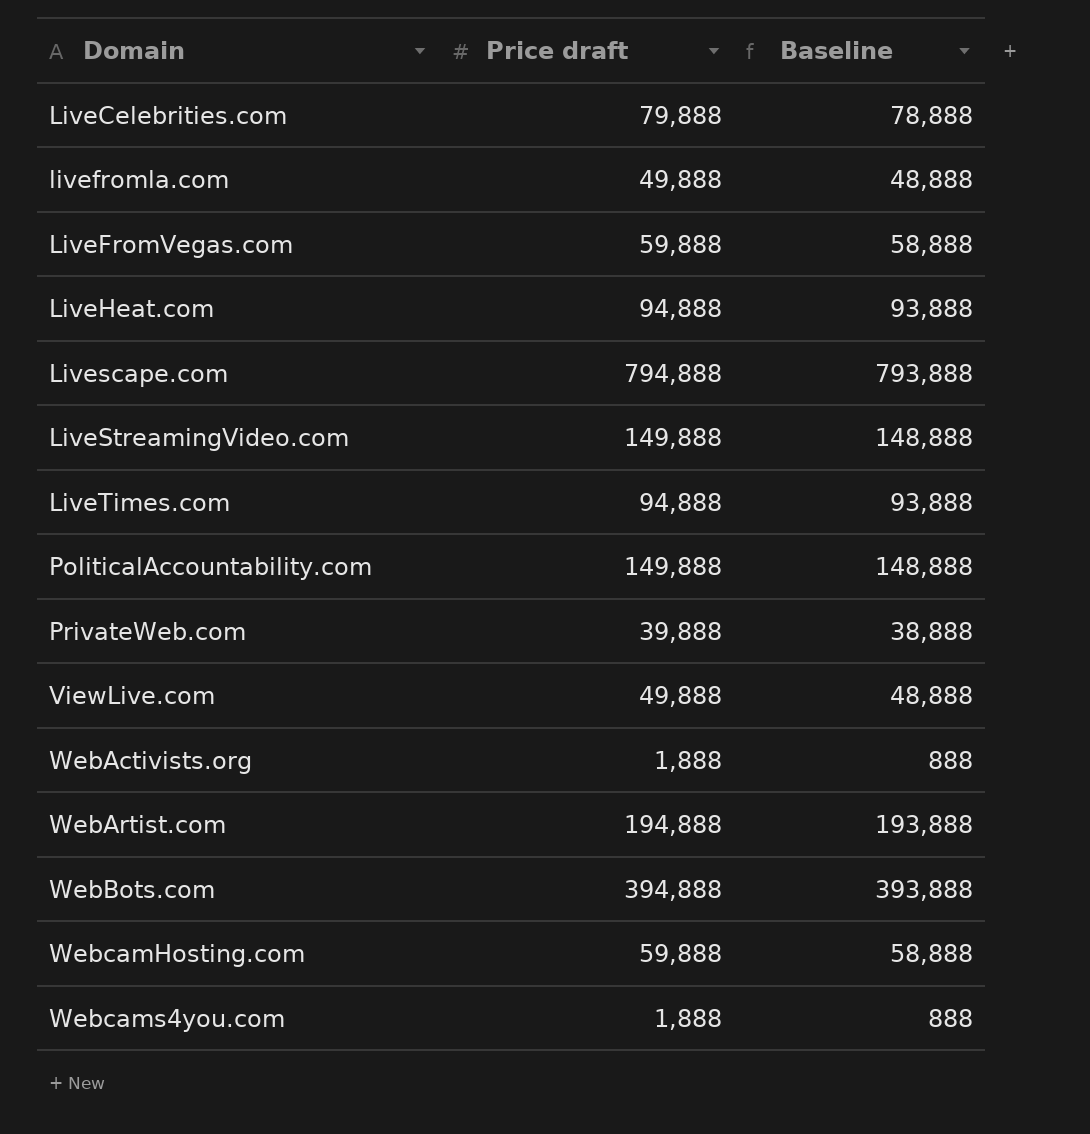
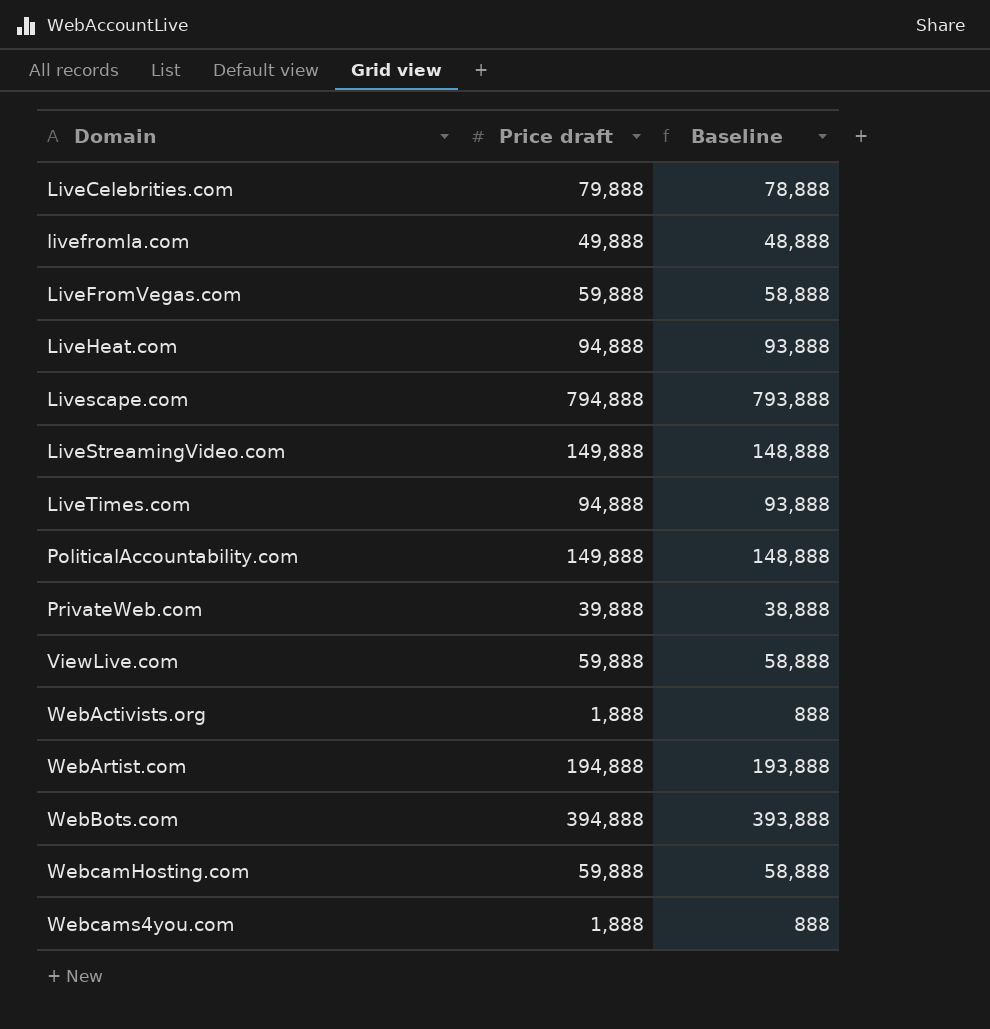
ViewLive.com | Price draft: 49,888 -> 59,888
ViewLive.com | Baseline: 48,888 -> 58,888

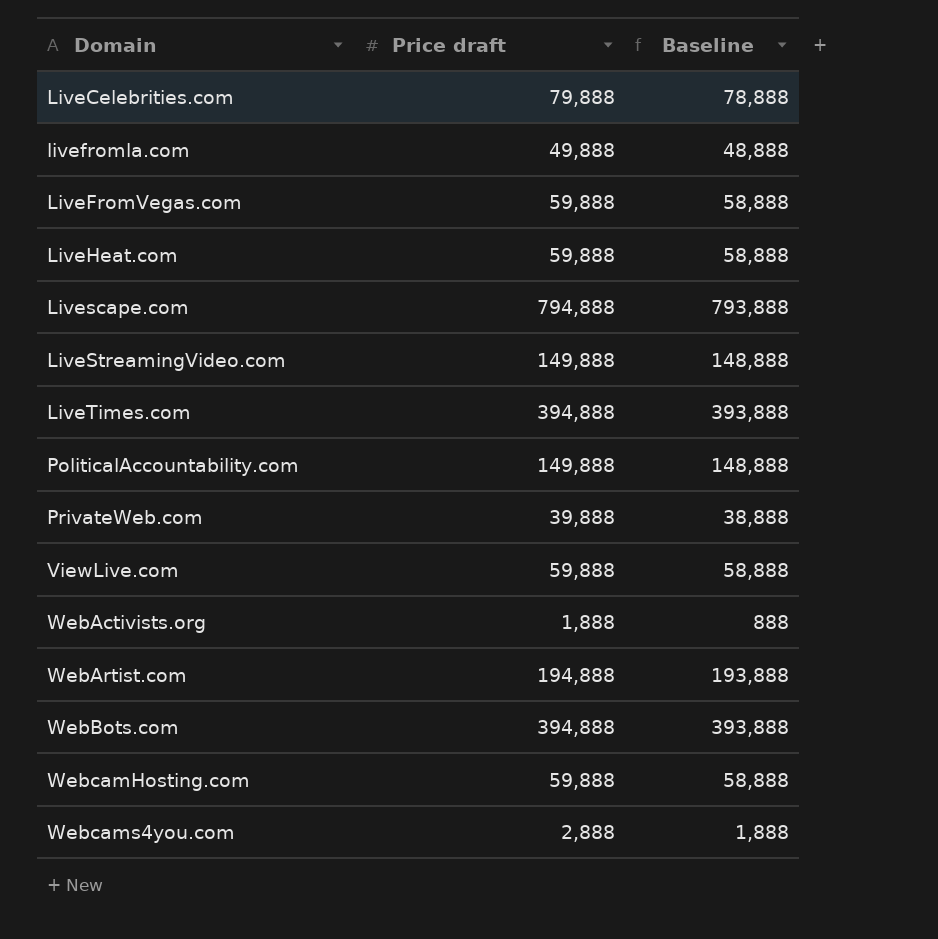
LiveHeat.com | Price draft: 94,888 -> 59,888
LiveHeat.com | Baseline: 93,888 -> 58,888
LiveTimes.com | Price draft: 94,888 -> 394,888
LiveTimes.com | Baseline: 93,888 -> 393,888
Webcams4you.com | Price draft: 1,888 -> 2,888
Webcams4you.com | Baseline: 888 -> 1,888

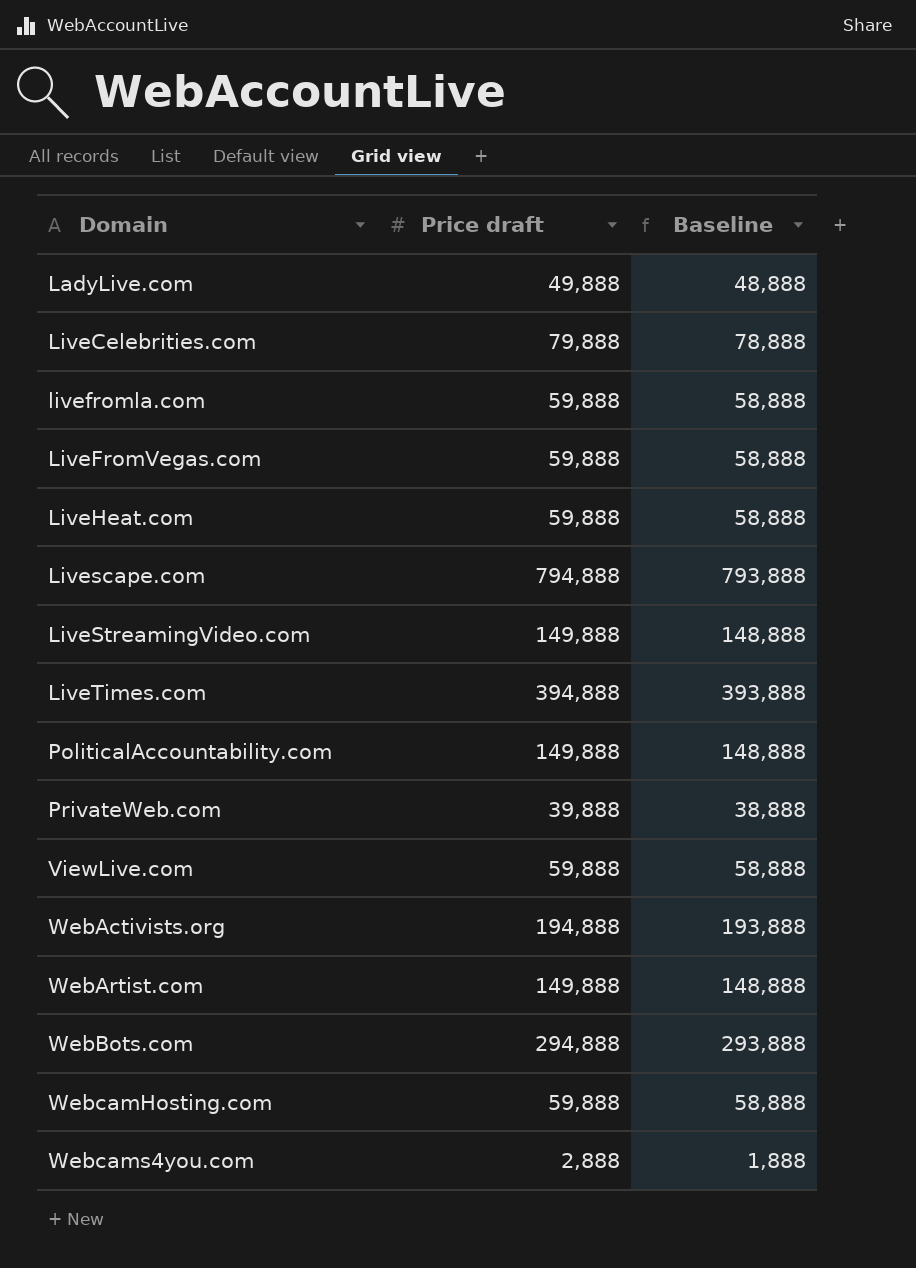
row LadyLive.com: none -> 49,888 | 48,888
livefromla.com | Price draft: 49,888 -> 59,888
livefromla.com | Baseline: 48,888 -> 58,888
WebActivists.org | Price draft: 1,888 -> 194,888
WebActivists.org | Baseline: 888 -> 193,888
WebArtist.com | Price draft: 194,888 -> 149,888
WebArtist.com | Baseline: 193,888 -> 148,888
WebBots.com | Price draft: 394,888 -> 294,888
WebBots.com | Baseline: 393,888 -> 293,888

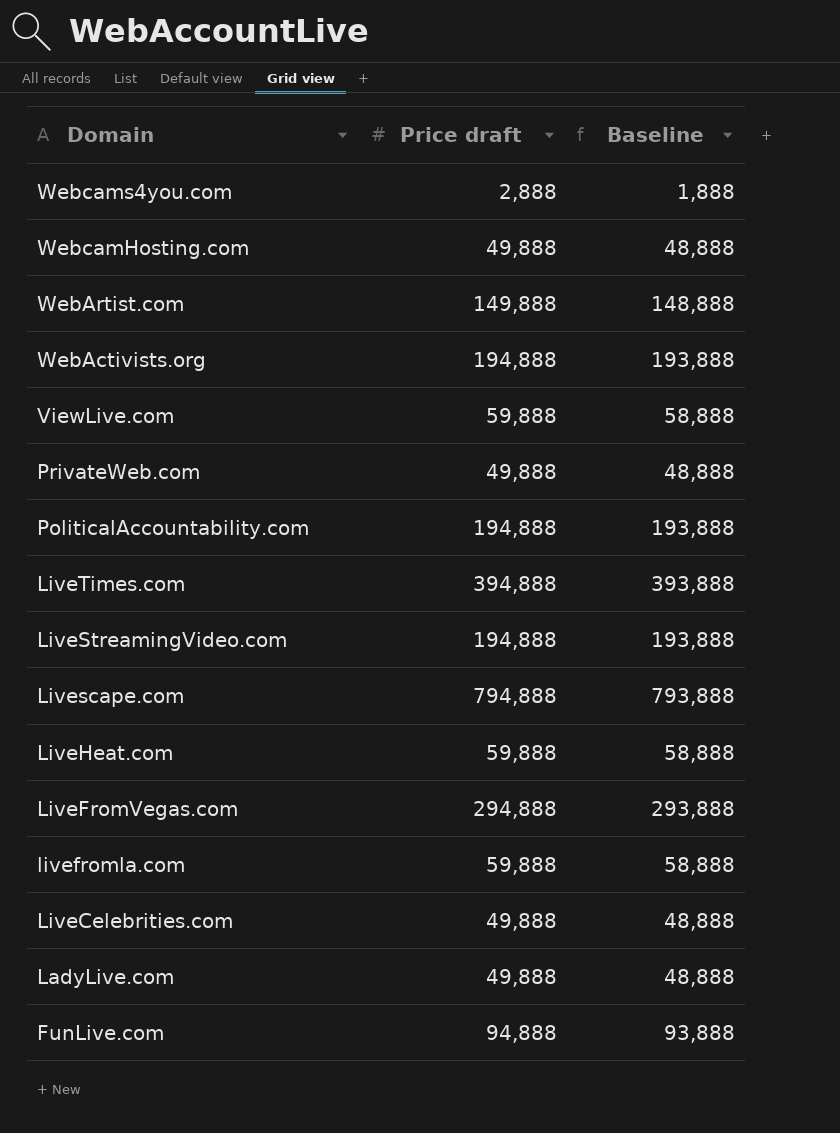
row order: Domain ascending -> Domain descending
row WebBots.com: 294,888 | 293,888 -> none
WebcamHosting.com | Price draft: 59,888 -> 49,888
WebcamHosting.com | Baseline: 58,888 -> 48,888
PrivateWeb.com | Price draft: 39,888 -> 49,888
PrivateWeb.com | Baseline: 38,888 -> 48,888
PoliticalAccountability.com | Price draft: 149,888 -> 194,888
PoliticalAccountability.com | Baseline: 148,888 -> 193,888
LiveStreamingVideo.com | Price draft: 149,888 -> 194,888
LiveStreamingVideo.com | Baseline: 148,888 -> 193,888
LiveFromVegas.com | Price draft: 59,888 -> 294,888
LiveFromVegas.com | Baseline: 58,888 -> 293,888
LiveCelebrities.com | Price draft: 79,888 -> 49,888
LiveCelebrities.com | Baseline: 78,888 -> 48,888
row FunLive.com: none -> 94,888 | 93,888

